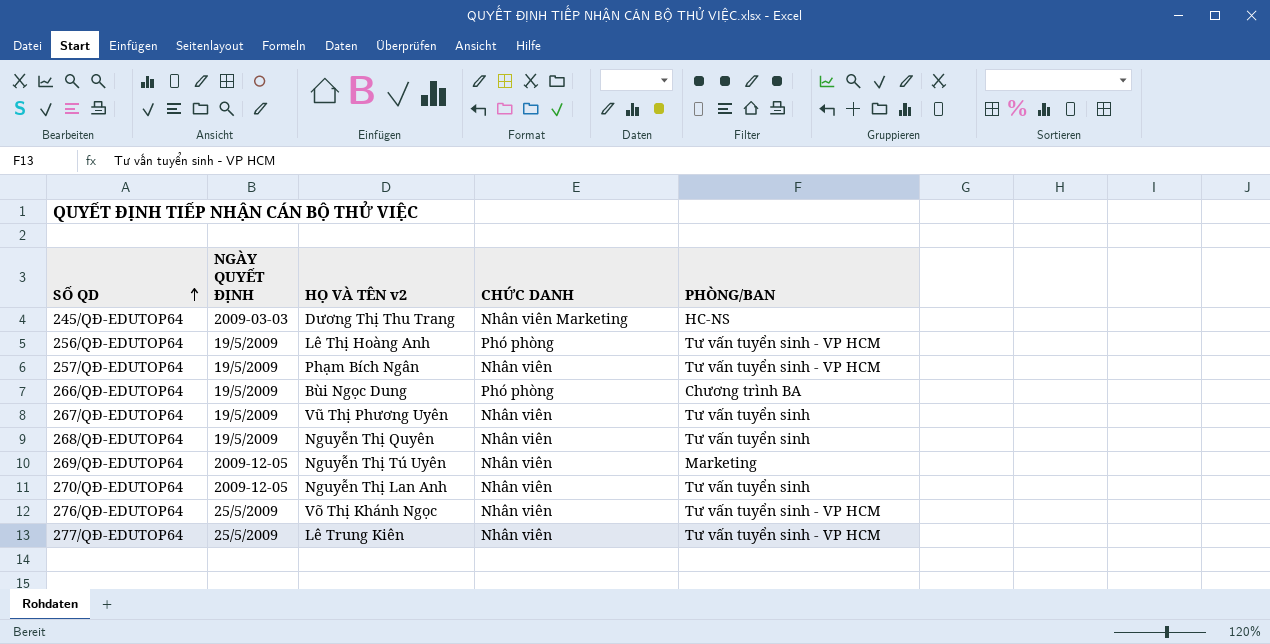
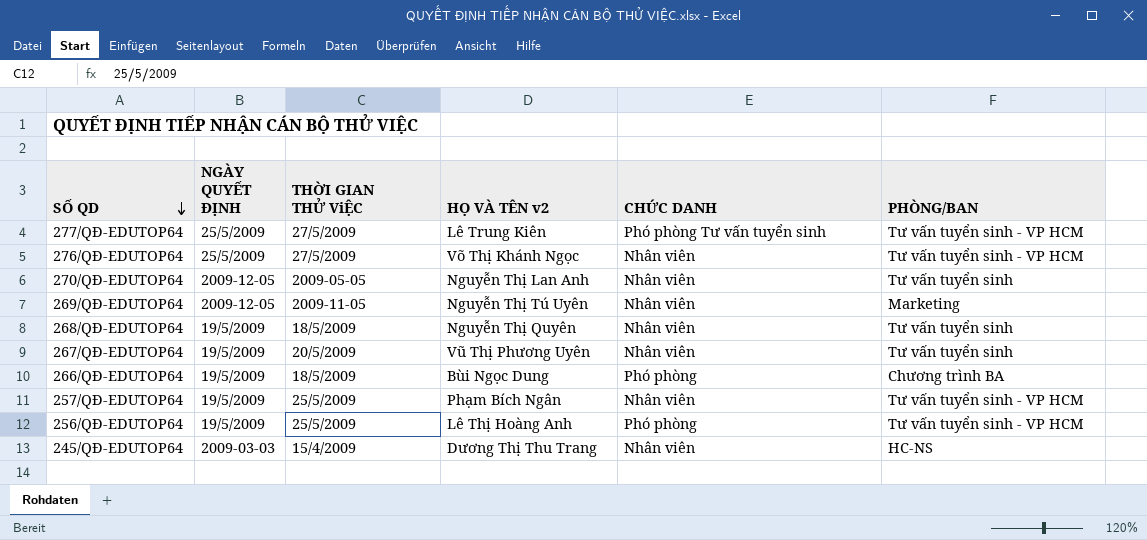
row order: SỐ QD ascending -> SỐ QD descending
column THỜI GIAN THỬ ViỆC | position: none -> 3
277/QĐ-EDUTOP64 | CHỨC DANH: Nhân viên -> Phó phòng Tư vấn tuyển sinh
245/QĐ-EDUTOP64 | CHỨC DANH: Nhân viên Marketing -> Nhân viên

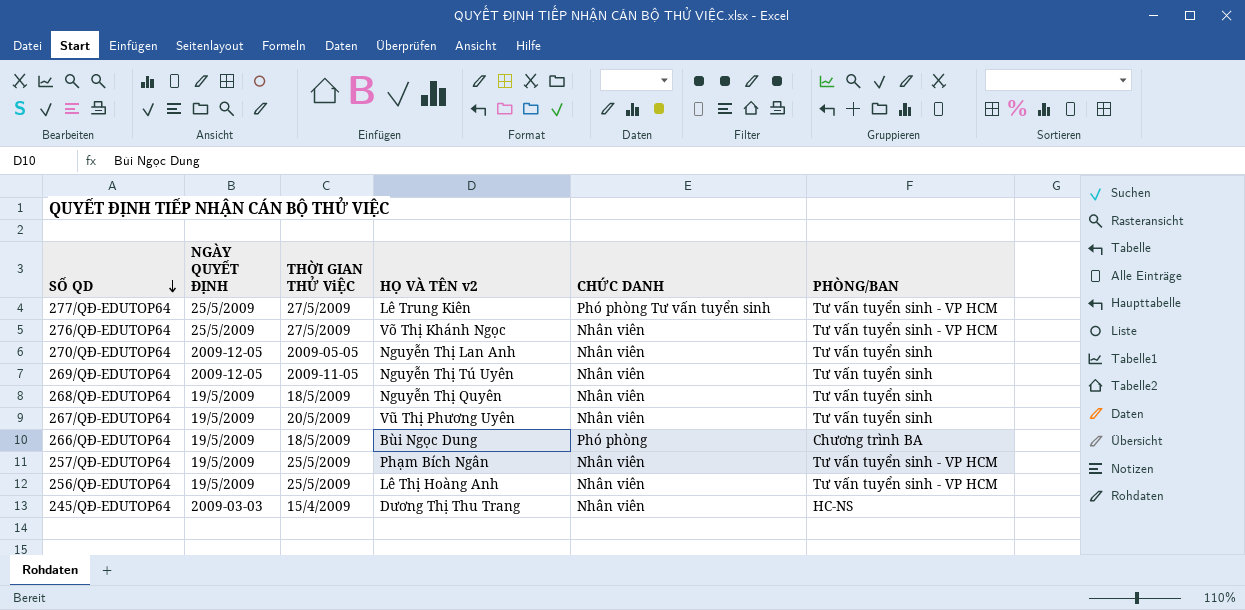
269/QĐ-EDUTOP64 | PHÒNG/BAN: Marketing -> Tư vấn tuyển sinh
256/QĐ-EDUTOP64 | CHỨC DANH: Phó phòng -> Nhân viên

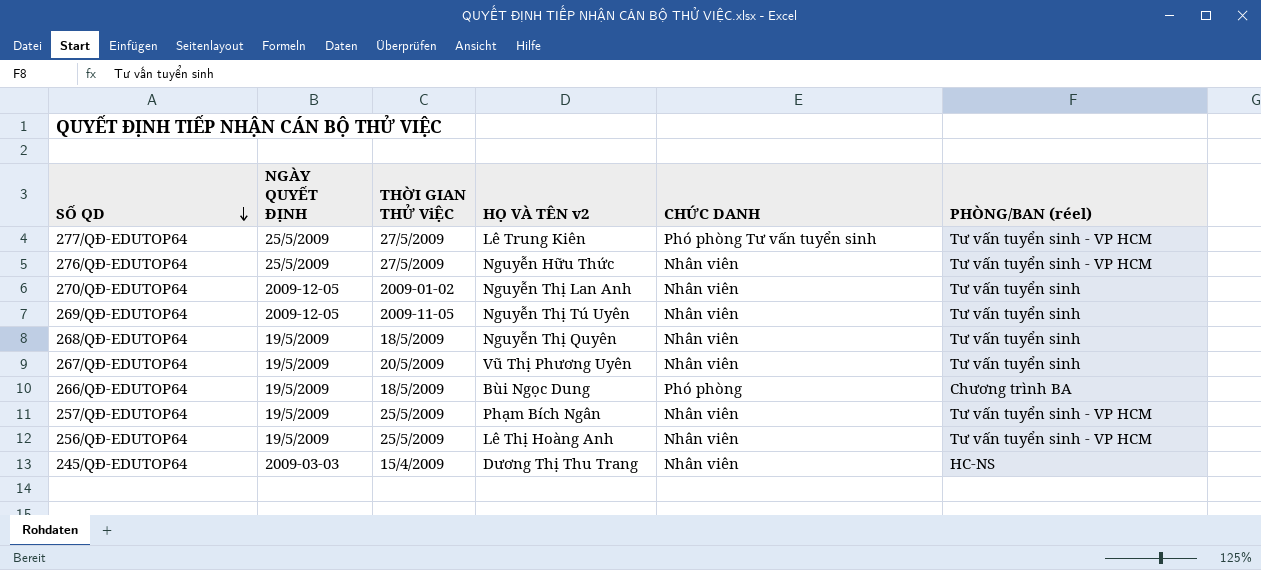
column name: PHÒNG/BAN -> PHÒNG/BAN (réel)
276/QĐ-EDUTOP64 | HỌ VÀ TÊN v2: Võ Thị Khánh Ngọc -> Nguyễn Hữu Thức
270/QĐ-EDUTOP64 | THỜI GIAN THỬ ViỆC: 2009-05-05 -> 2009-01-02

